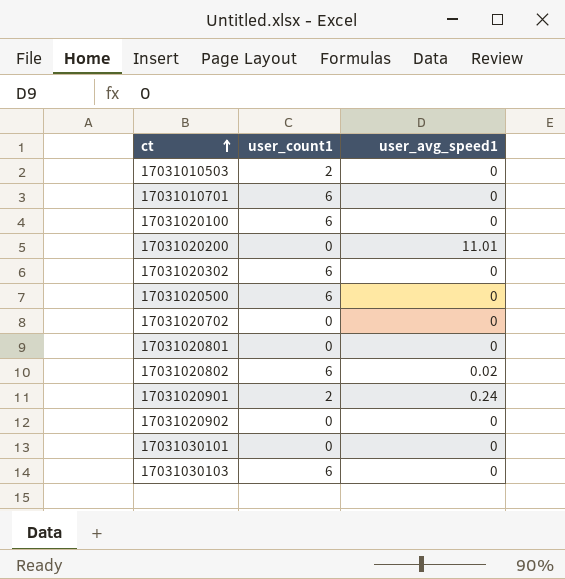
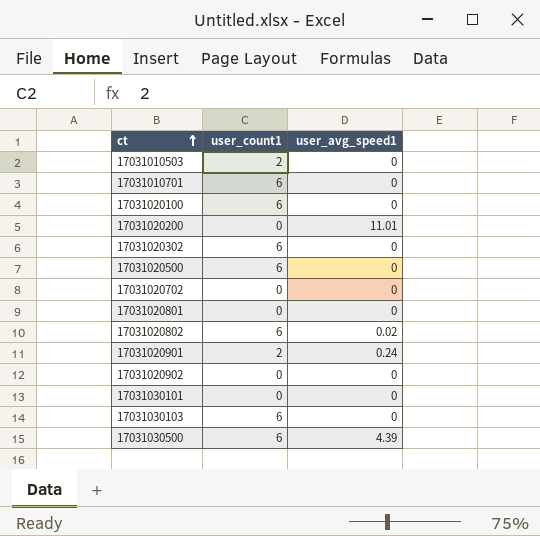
row 17031030500: none -> 6 | 4.39

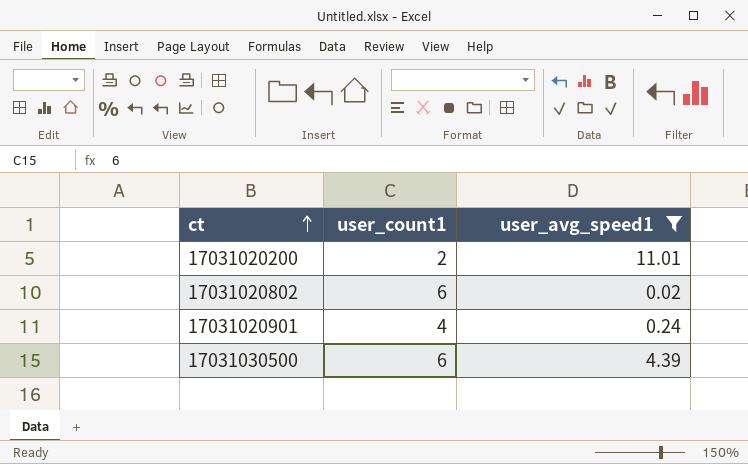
filter: none -> user_avg_speed1 != 0
17031020200 | user_count1: 0 -> 2
17031020901 | user_count1: 2 -> 4

